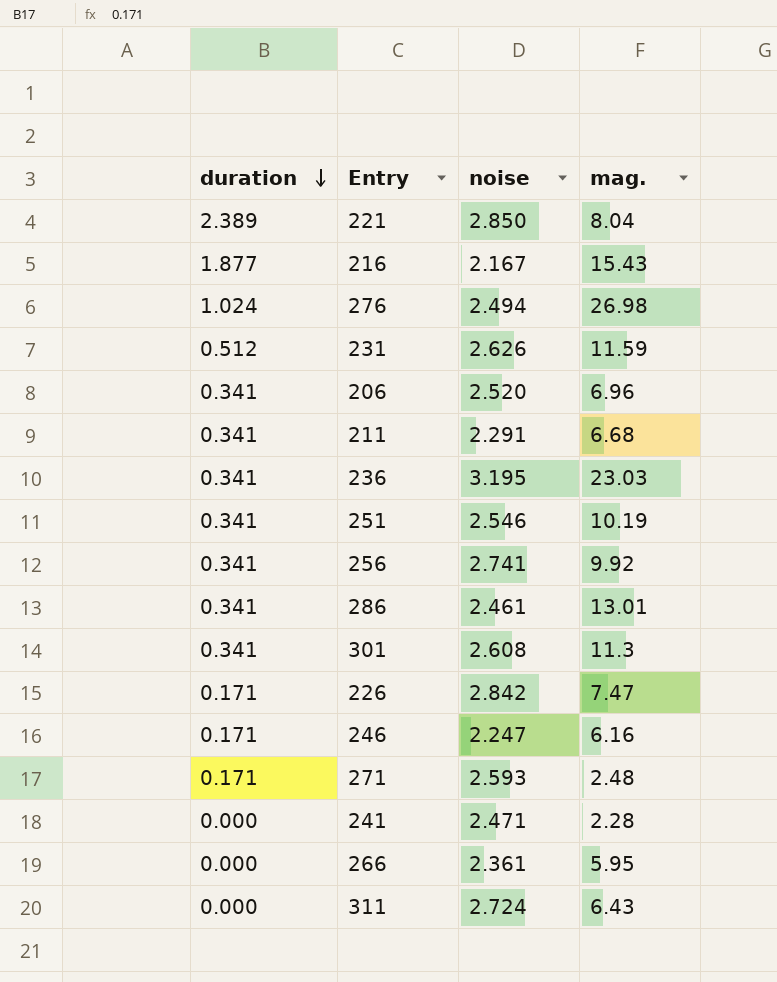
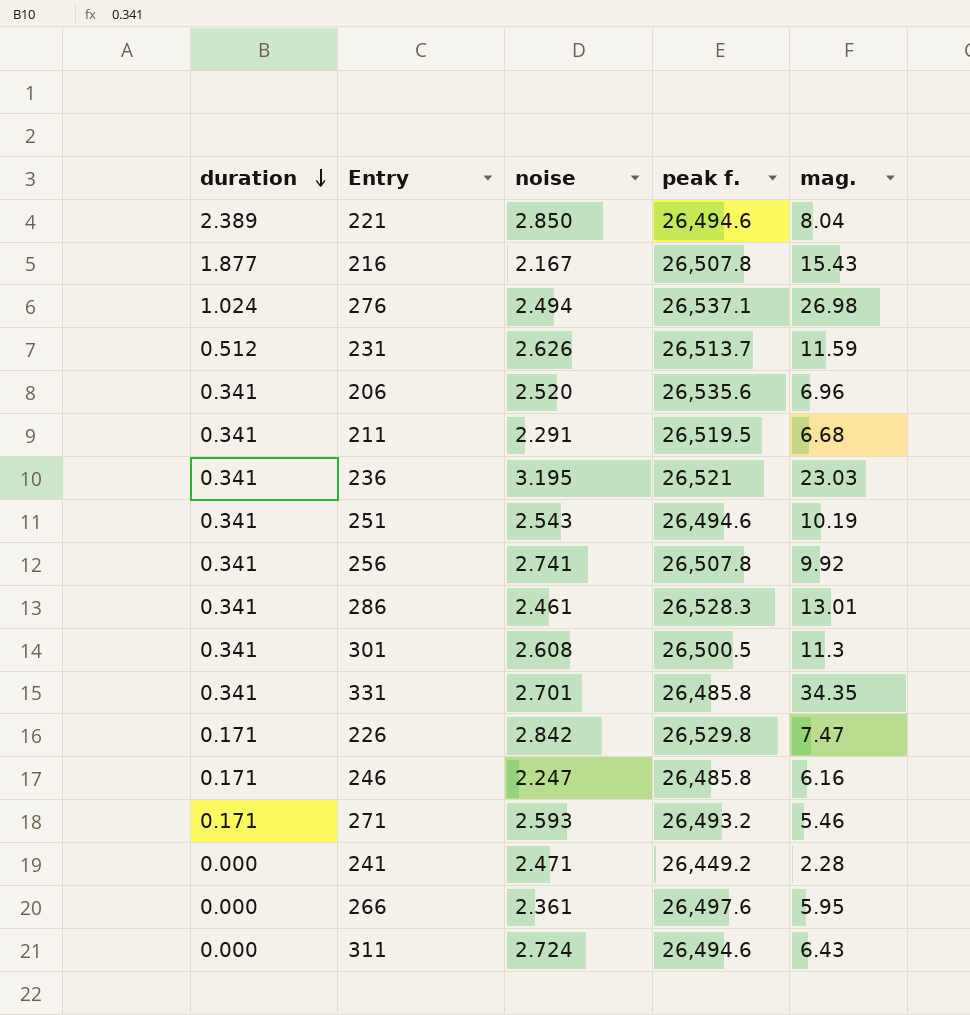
column peak f. | position: none -> 4
251 | noise: 2.546 -> 2.543
row 331: none -> 0.341 | 2.701 | 26,485.8 | 34.35
271 | mag.: 2.48 -> 5.46

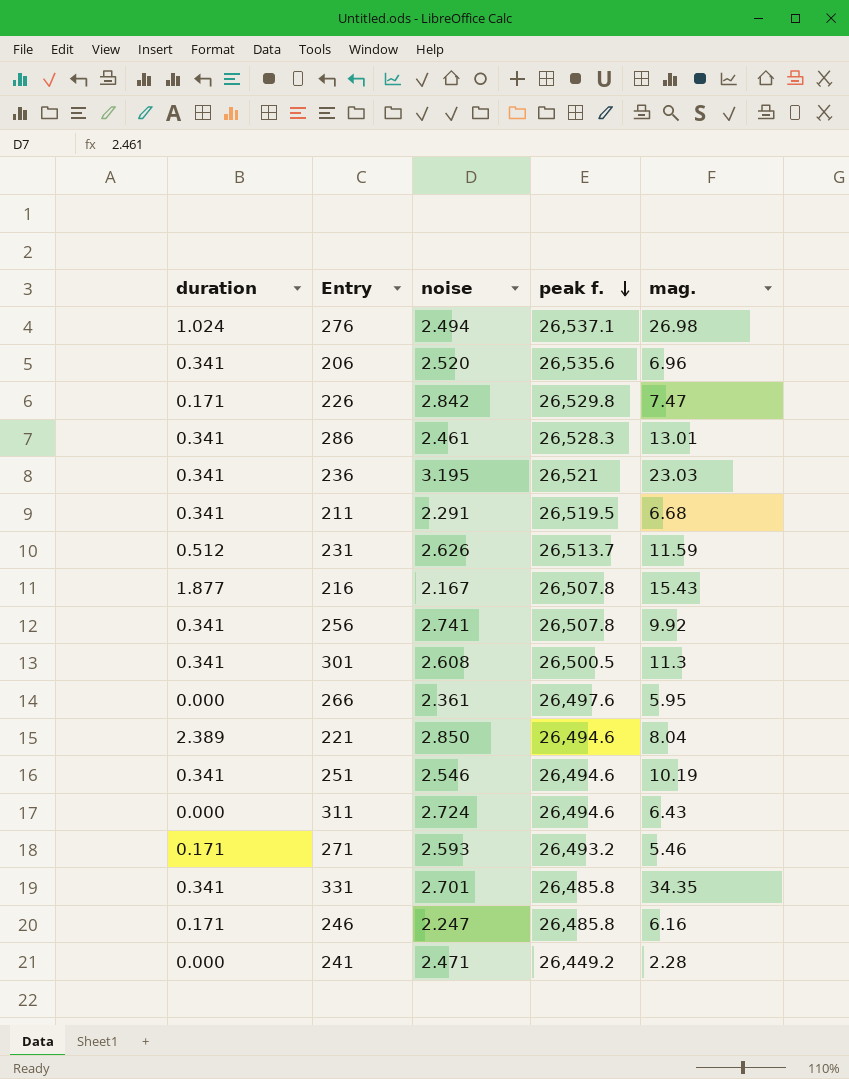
row order: duration descending -> peak f. descending
251 | noise: 2.543 -> 2.546

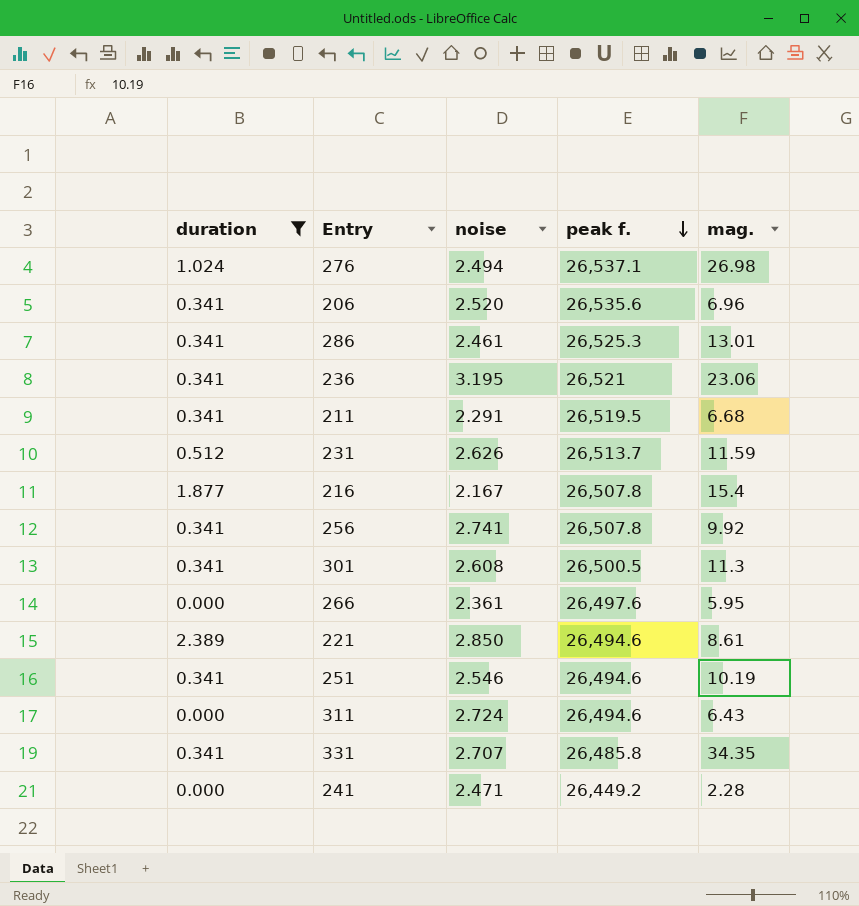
filter: none -> duration != 0.171
286 | peak f.: 26,528.3 -> 26,525.3
236 | mag.: 23.03 -> 23.06
216 | mag.: 15.43 -> 15.4
221 | mag.: 8.04 -> 8.61
331 | noise: 2.701 -> 2.707

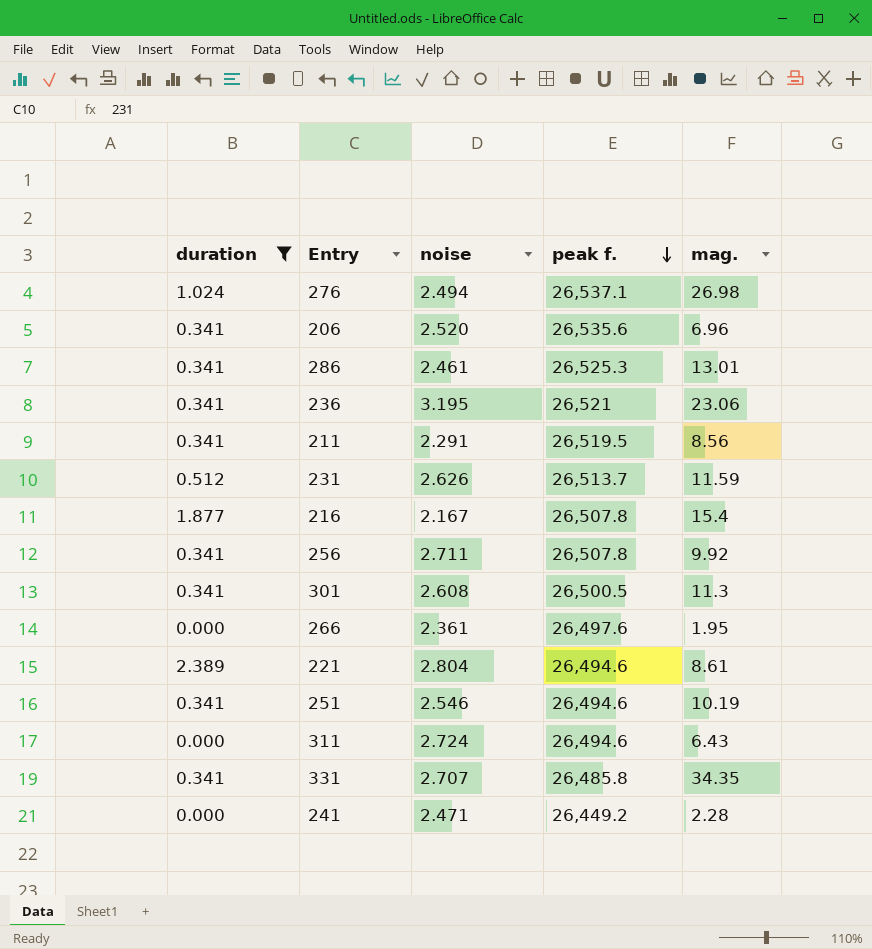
211 | mag.: 6.68 -> 8.56
256 | noise: 2.741 -> 2.711
266 | mag.: 5.95 -> 1.95
221 | noise: 2.850 -> 2.804

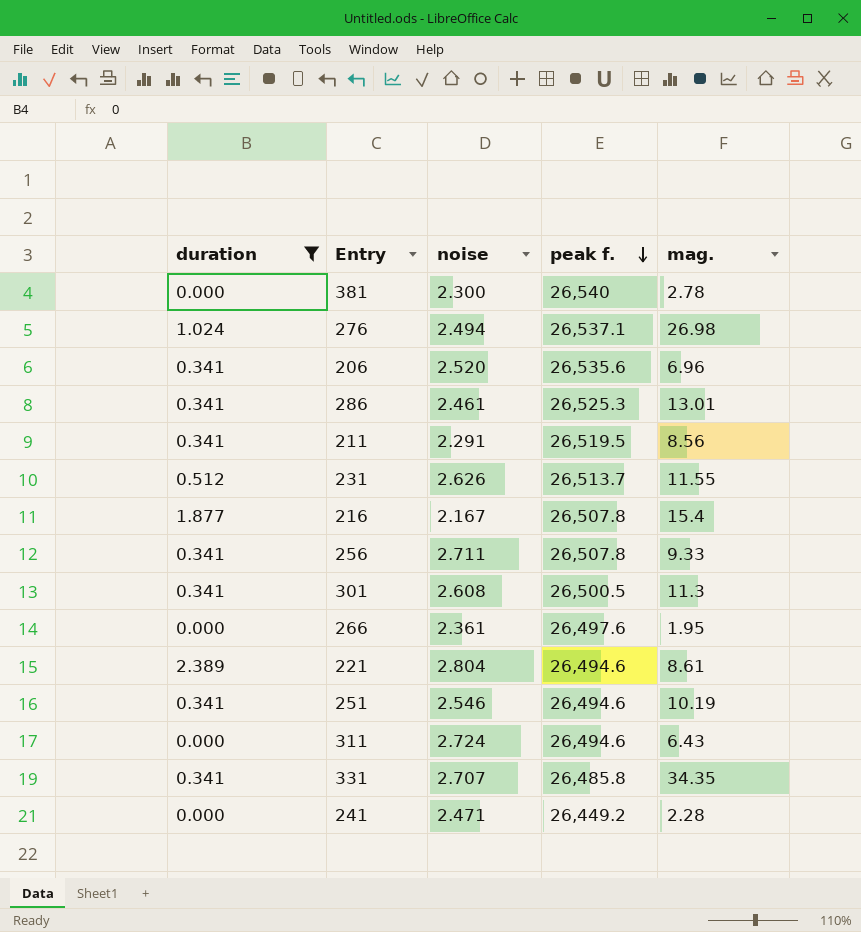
row 236: 0.341 | 3.195 | 26,521 | 23.06 -> none
row 381: none -> 0.000 | 2.300 | 26,540 | 2.78
231 | mag.: 11.59 -> 11.55
256 | mag.: 9.92 -> 9.33

